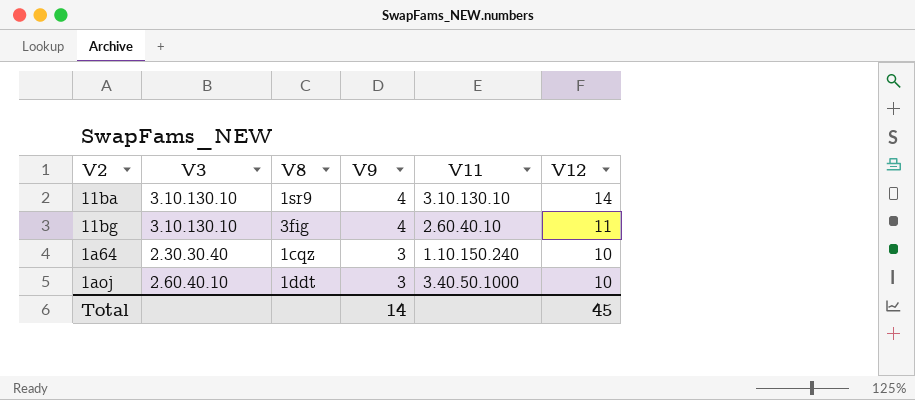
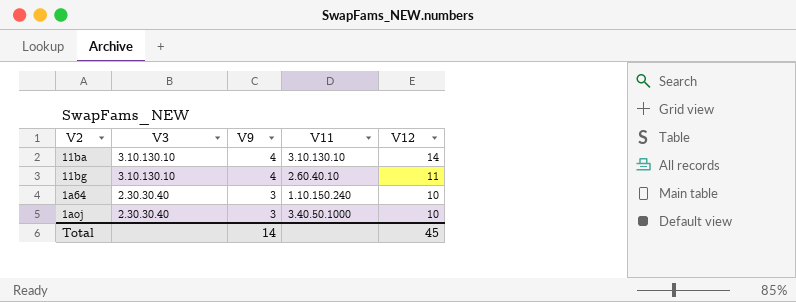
column V8 | position: 3 -> none
1aoj | V3: 2.60.40.10 -> 2.30.30.40

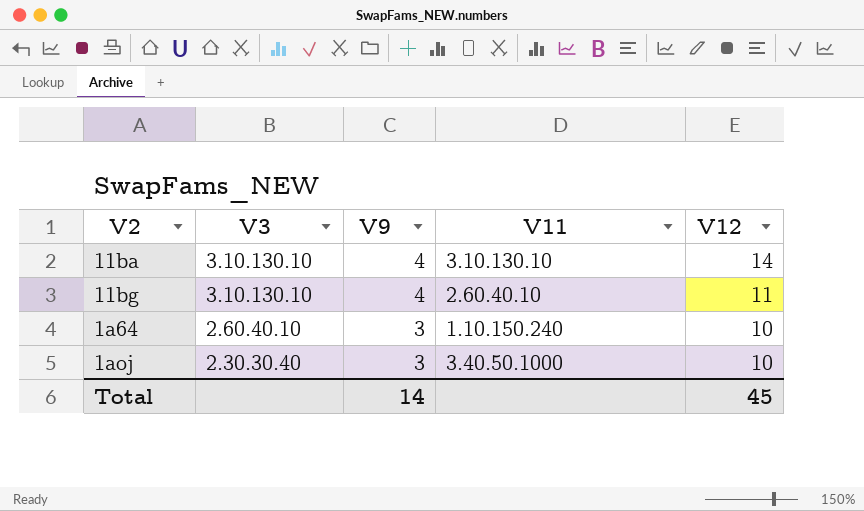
1a64 | V3: 2.30.30.40 -> 2.60.40.10

